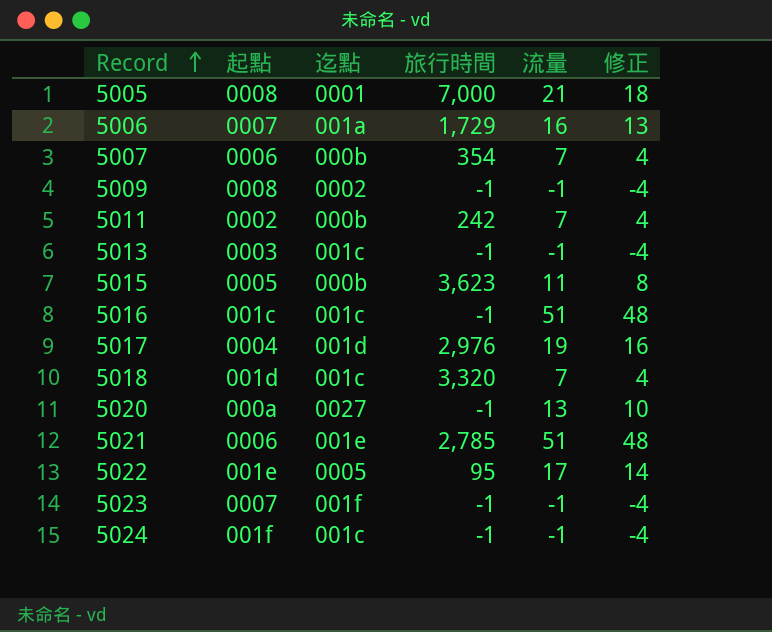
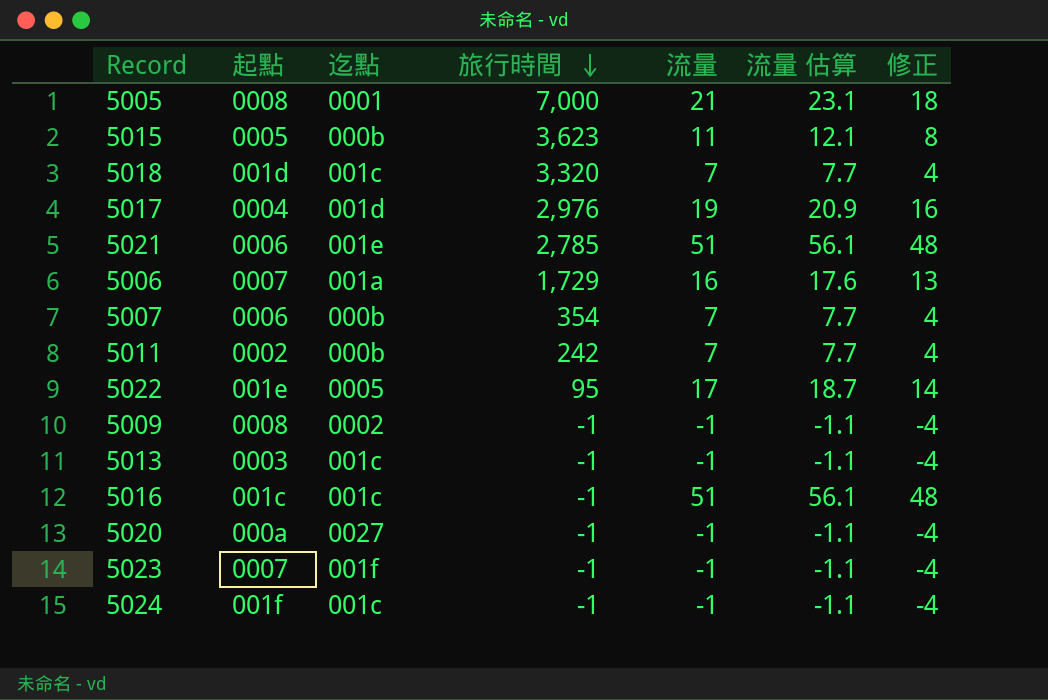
row order: Record ascending -> 旅行時間 descending
column 流量 估算 | formula: none -> [流量] * 1.1
5020 | 流量: 13 -> -1
5020 | 修正: 10 -> -4

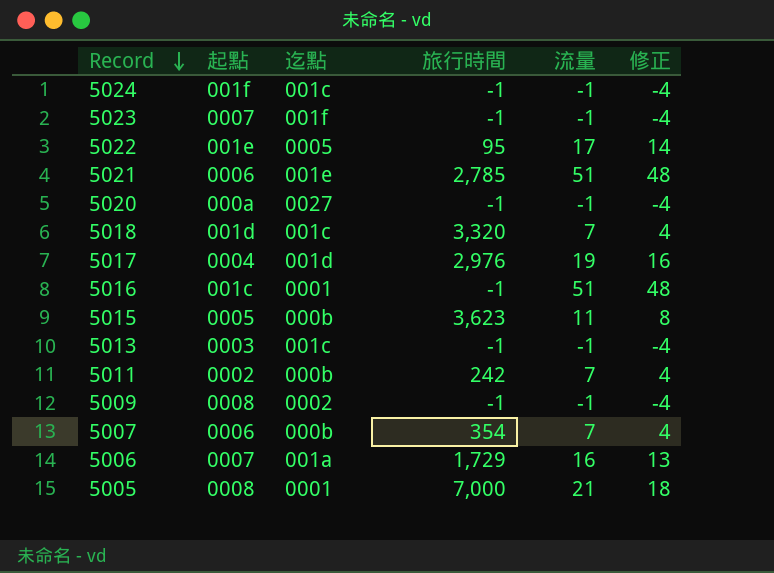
row order: 旅行時間 descending -> Record descending
column 流量 估算 | formula: [流量] * 1.1 -> none
5016 | 迄點: 001c -> 0001

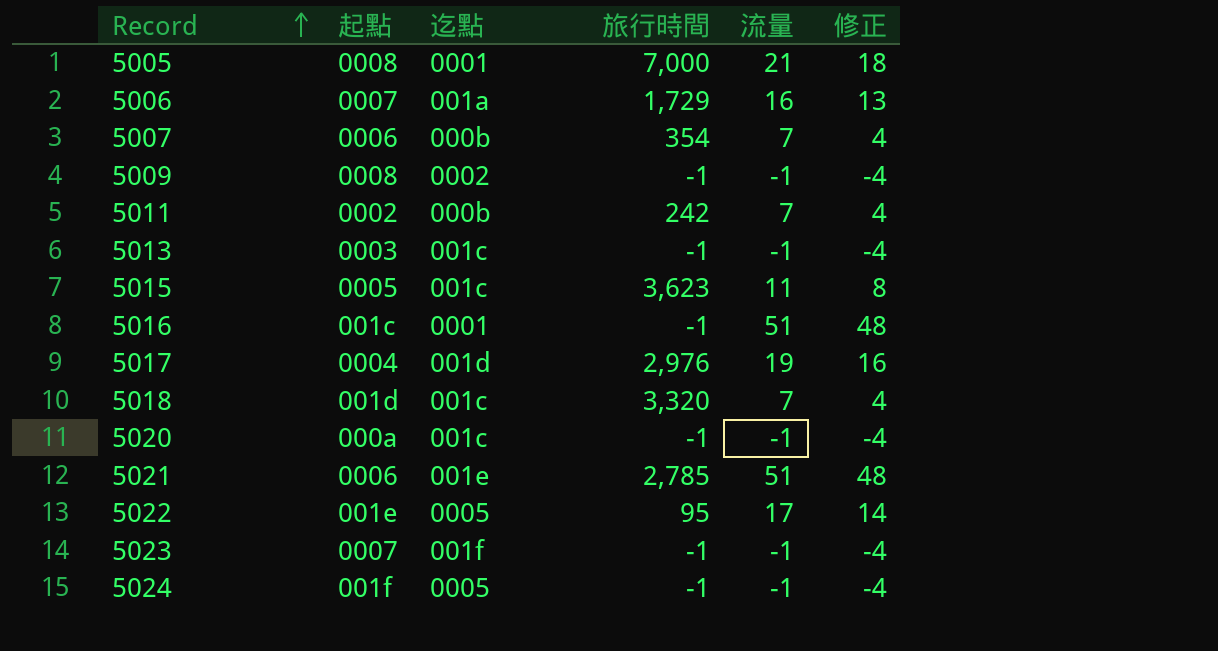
row order: Record descending -> Record ascending
5015 | 迄點: 000b -> 001c
5020 | 迄點: 0027 -> 001c
5024 | 迄點: 001c -> 0005

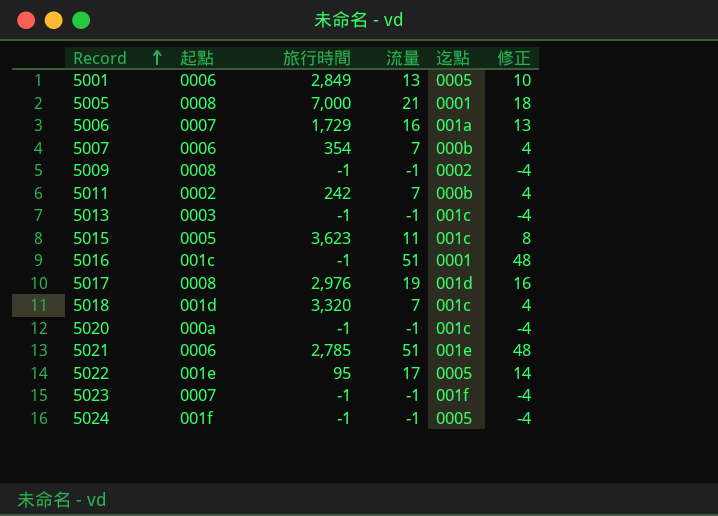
column 迄點 | position: 3 -> 5
row 5001: none -> 0006 | 2,849 | 13 | 0005 | 10
5017 | 起點: 0004 -> 0008

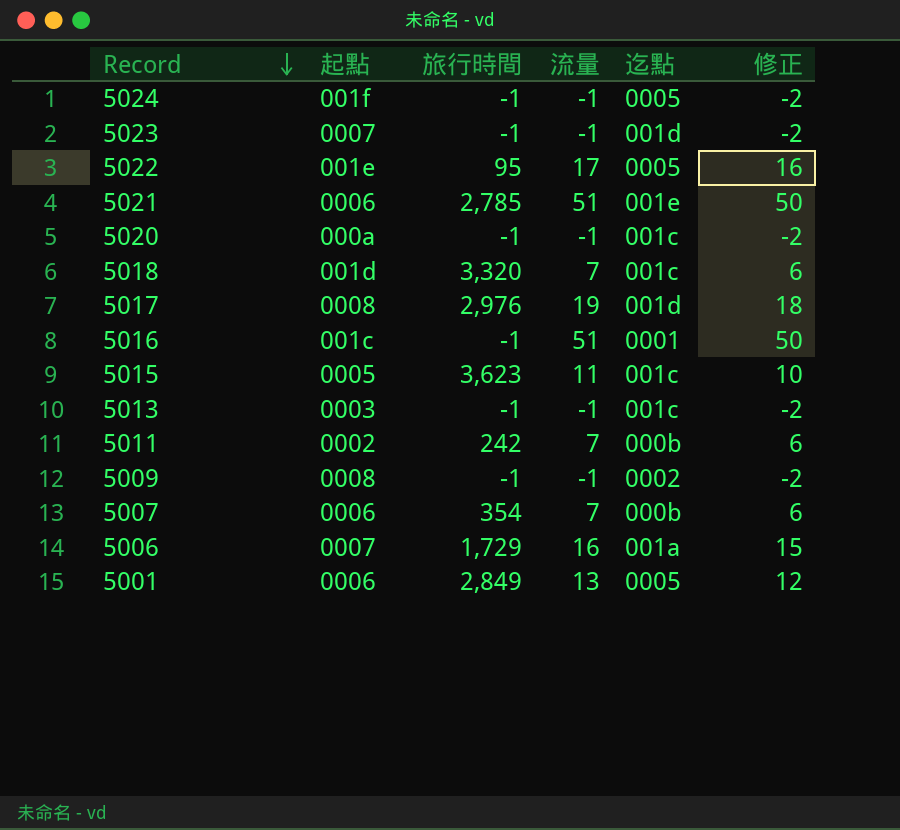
row order: Record ascending -> Record descending
column 修正 | formula: [流量] - 3 -> [流量] - 1
row 5005: 0008 | 7,000 | 21 | 0001 | 18 -> none
5023 | 迄點: 001f -> 001d

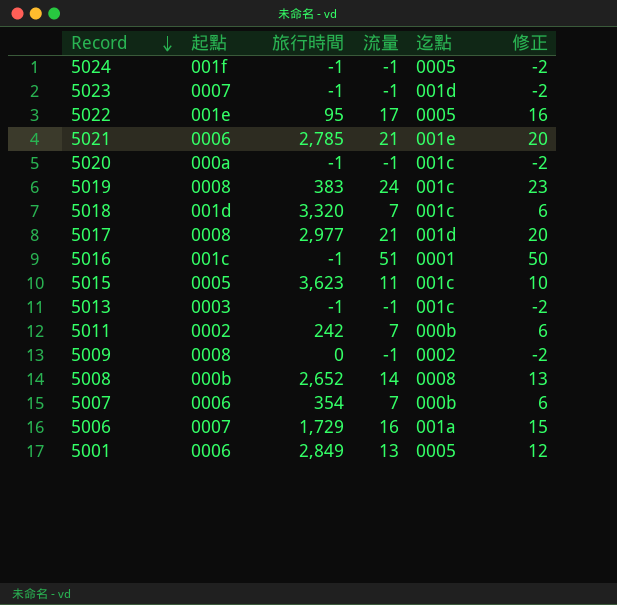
5021 | 流量: 51 -> 21
5021 | 修正: 50 -> 20
row 5019: none -> 0008 | 383 | 24 | 001c | 23
5017 | 旅行時間: 2,976 -> 2,977
5017 | 流量: 19 -> 21
5017 | 修正: 18 -> 20
5009 | 旅行時間: -1 -> 0
row 5008: none -> 000b | 2,652 | 14 | 0008 | 13

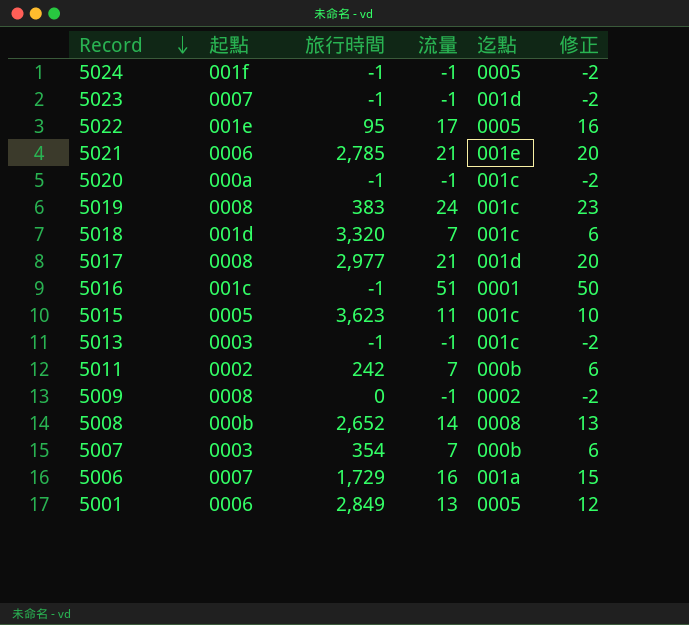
5007 | 起點: 0006 -> 0003

